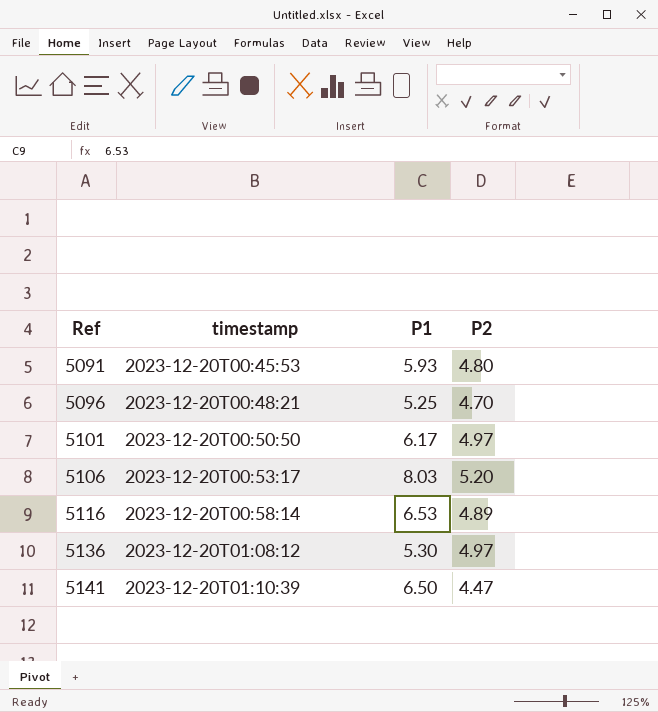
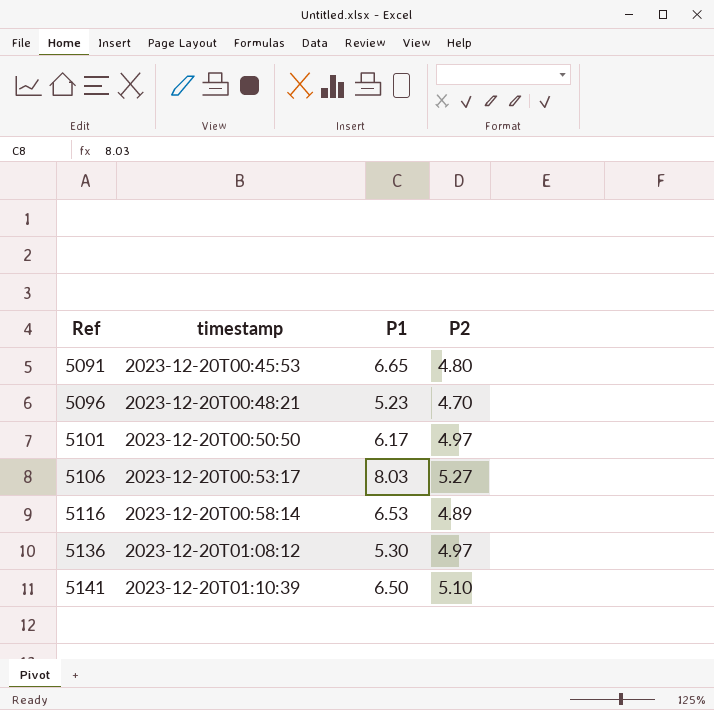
5091 | P1: 5.93 -> 6.65
5096 | P1: 5.25 -> 5.23
5106 | P2: 5.20 -> 5.27
5141 | P2: 4.47 -> 5.10

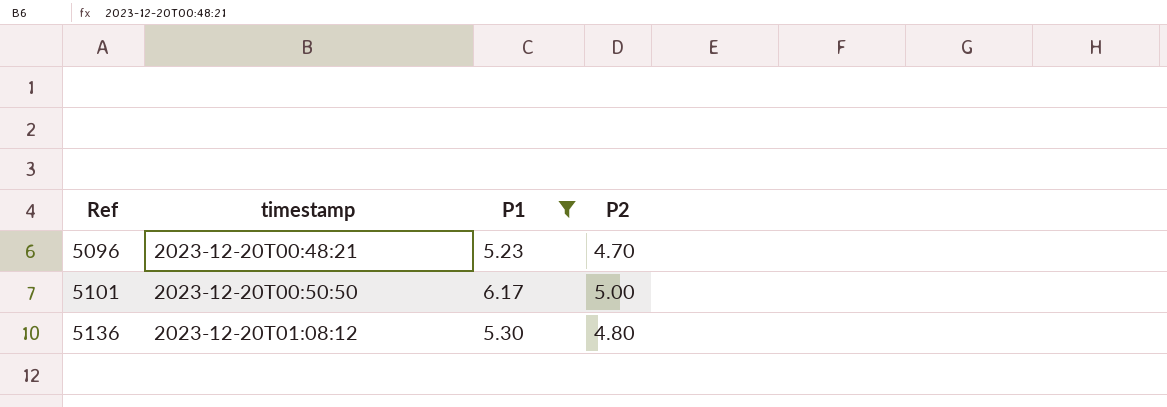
filter: none -> P1 <= 6.17
5101 | P2: 4.97 -> 5.00
5136 | P2: 4.97 -> 4.80

